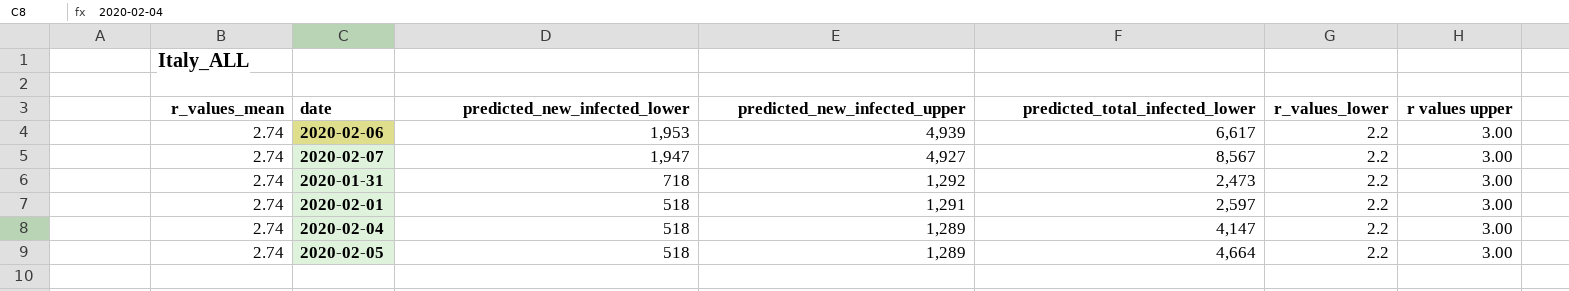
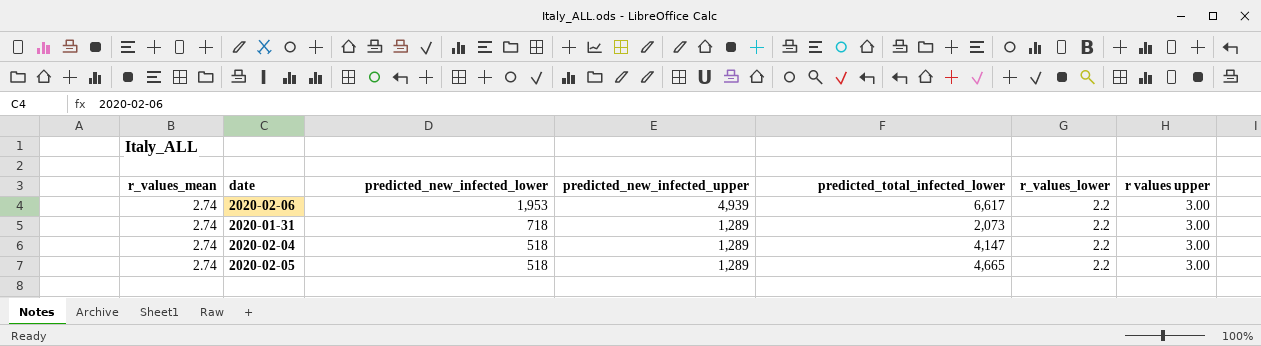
row 2020-02-07: 2.74 | 1,947 | 4,927 | 8,567 | 2.2 | 3.00 -> none
row 2020-02-01: 2.74 | 518 | 1,291 | 2,597 | 2.2 | 3.00 -> none
2020-01-31 | predicted_new_infected_upper: 1,292 -> 1,289
2020-01-31 | predicted_total_infected_lower: 2,473 -> 2,073
2020-02-05 | predicted_total_infected_lower: 4,664 -> 4,665

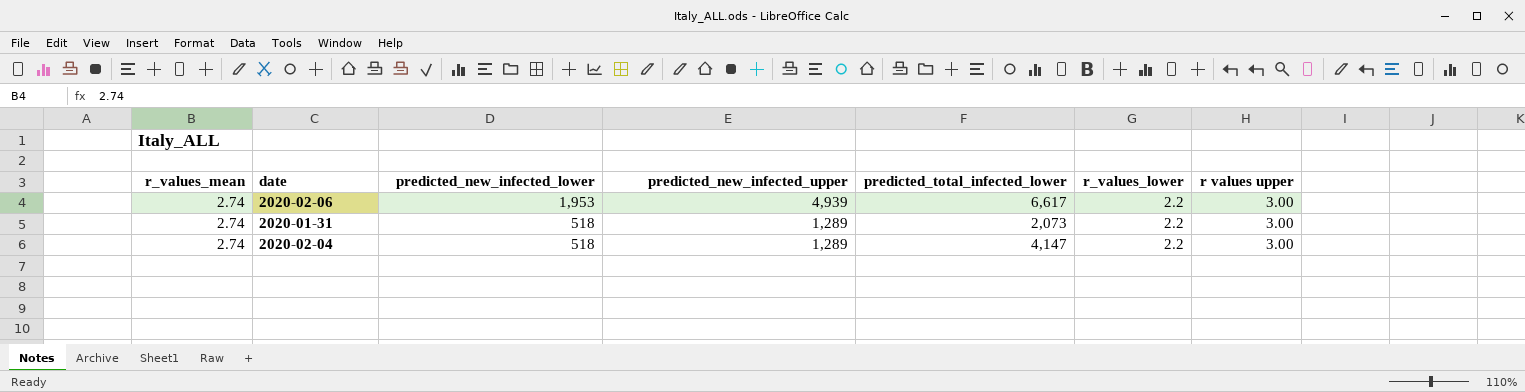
row 2020-02-05: 2.74 | 518 | 1,289 | 4,665 | 2.2 | 3.00 -> none
2020-01-31 | predicted_new_infected_lower: 718 -> 518

